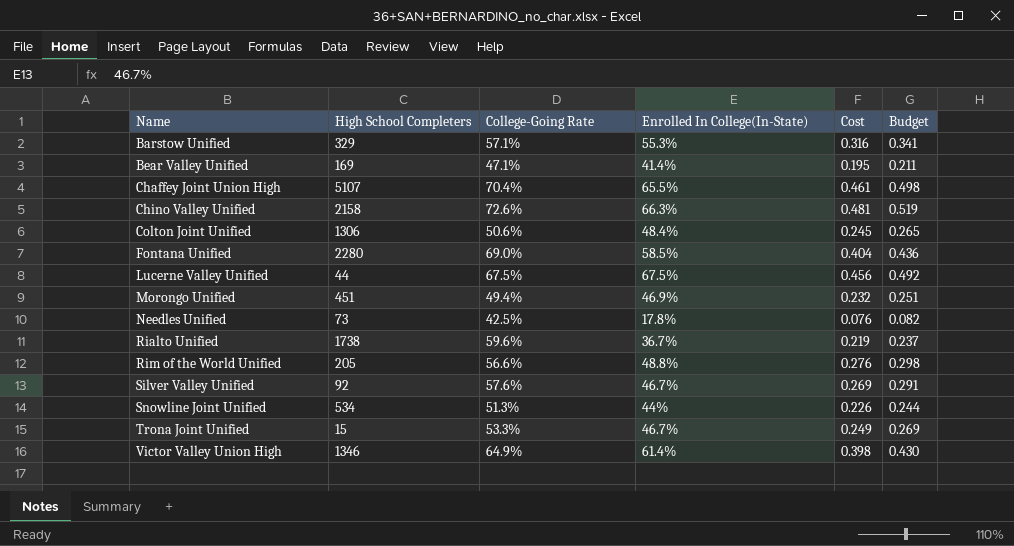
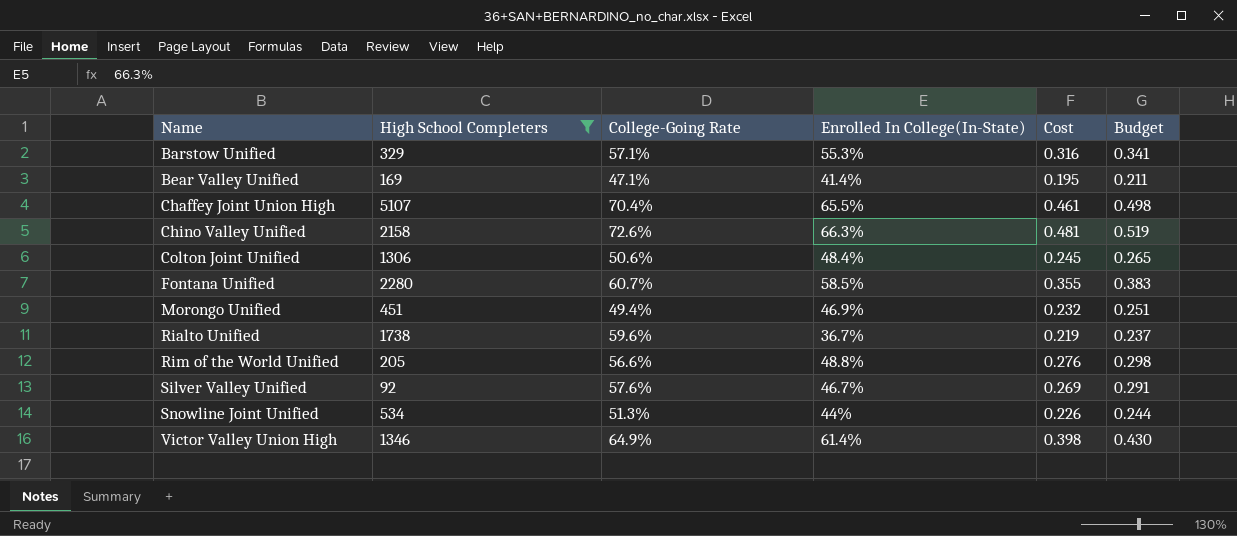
filter: none -> High School Completers >= 92
Fontana Unified | College-Going Rate: 69.0% -> 60.7%
Fontana Unified | Cost: 0.404 -> 0.355
Fontana Unified | Budget: 0.436 -> 0.383

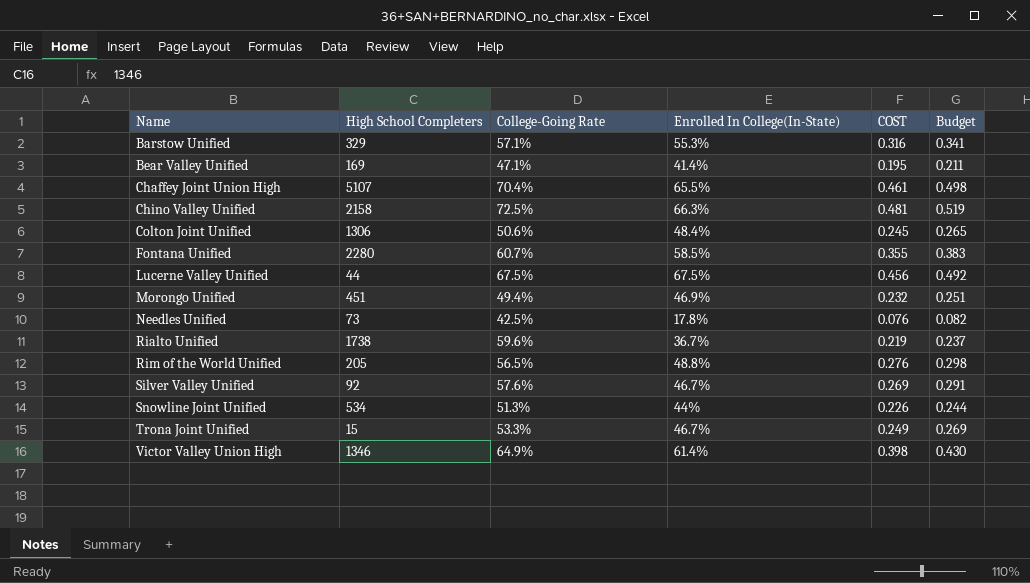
filter: High School Completers >= 92 -> none
column name: Cost -> COST
Chino Valley Unified | College-Going Rate: 72.6% -> 72.5%
Rim of the World Unified | College-Going Rate: 56.6% -> 56.5%

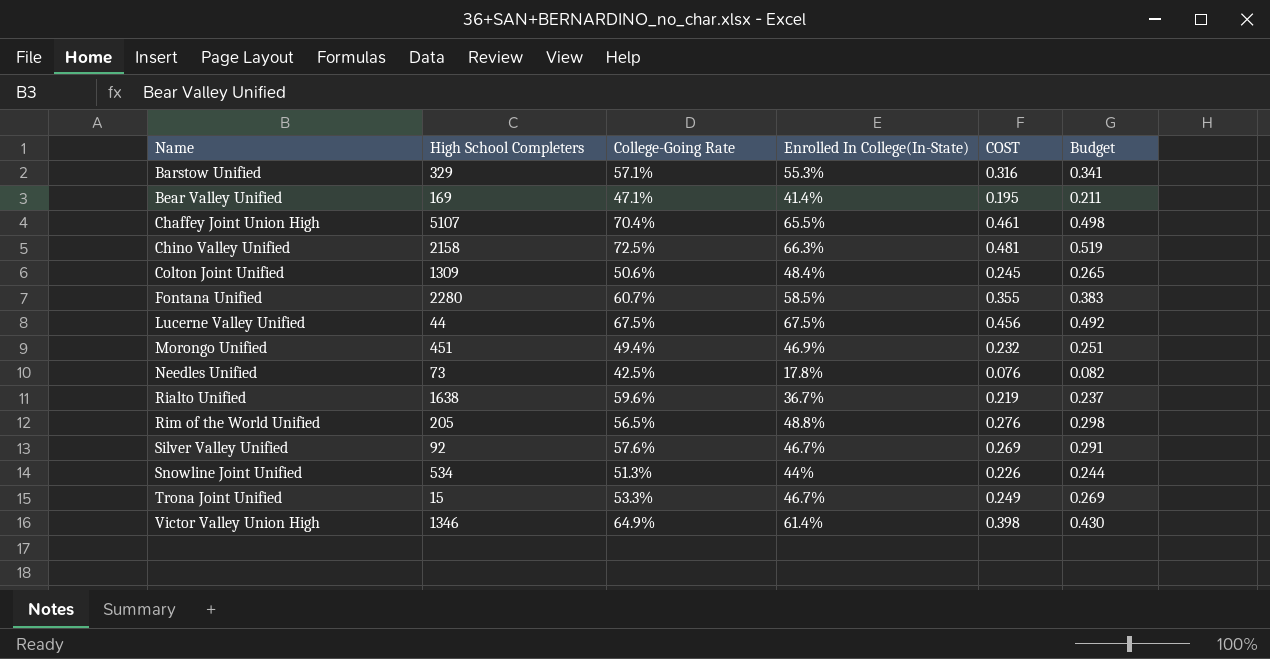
Colton Joint Unified | High School Completers: 1306 -> 1309
Rialto Unified | High School Completers: 1738 -> 1638

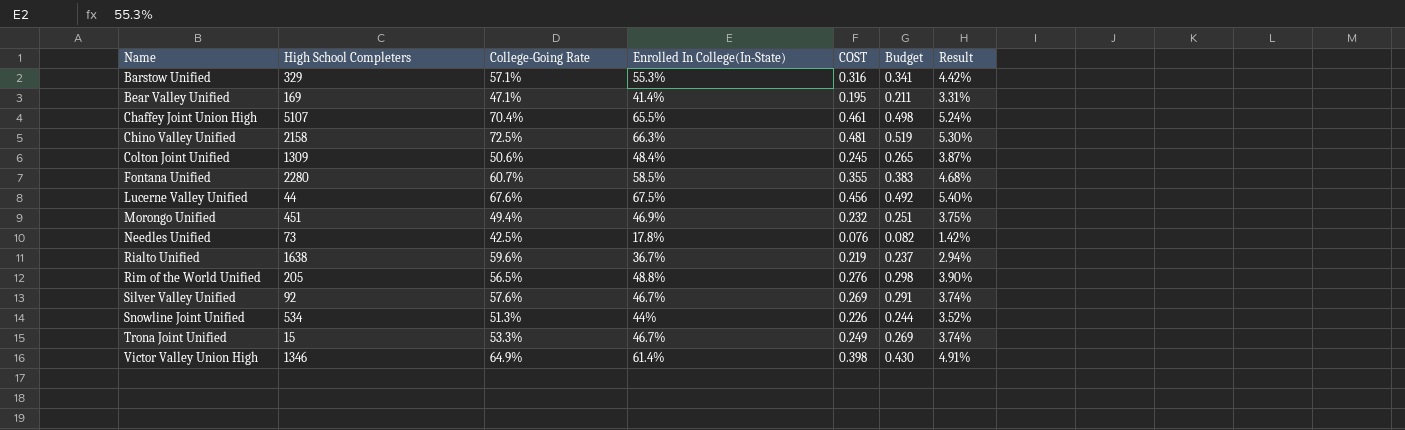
column Result | formula: none -> [Enrolled In College(In-State)] * 0.08
Lucerne Valley Unified | College-Going Rate: 67.5% -> 67.6%

